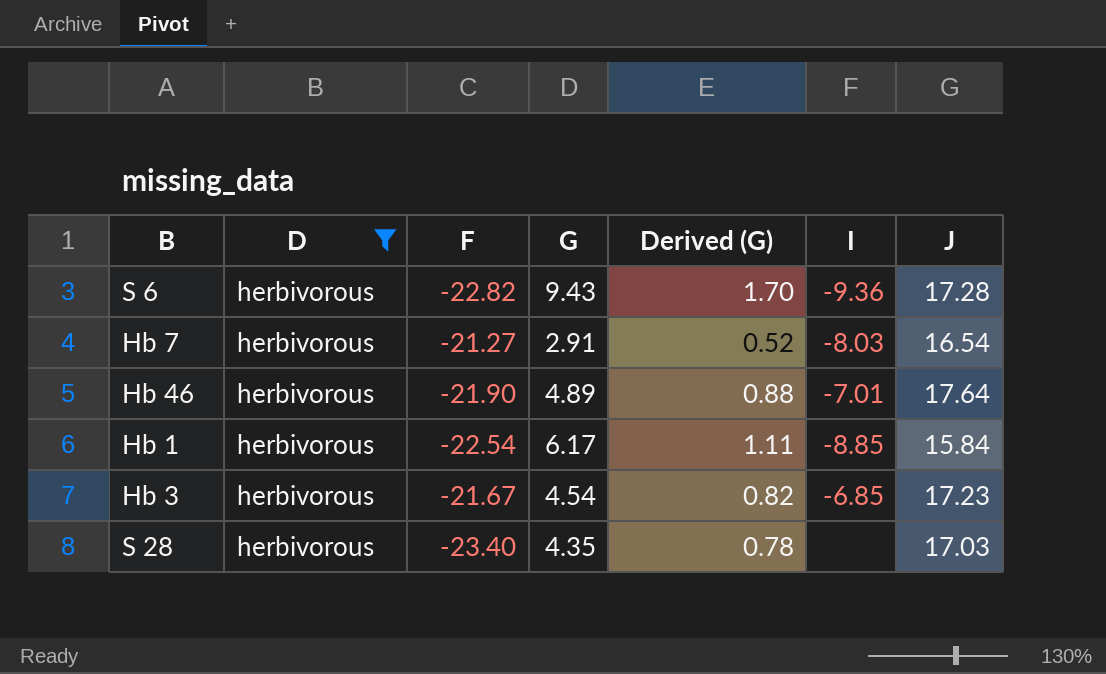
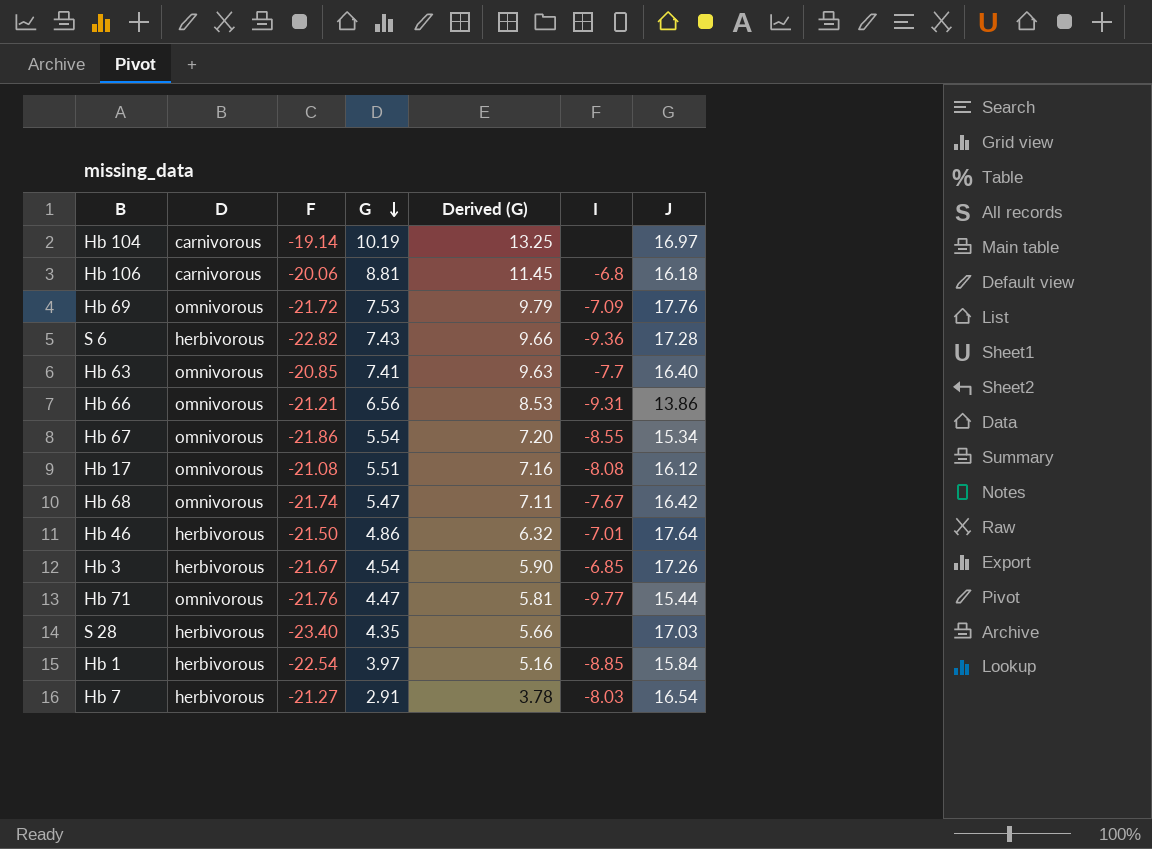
filter: D = herbivorous -> none
row order: none -> G descending
column Derived (G) | formula: [G] * 0.18 -> [G] * 1.3
S 6 | G: 9.43 -> 7.43
Hb 46 | F: -21.90 -> -21.50
Hb 46 | G: 4.89 -> 4.86
Hb 3 | J: 17.23 -> 17.26
Hb 1 | G: 6.17 -> 3.97

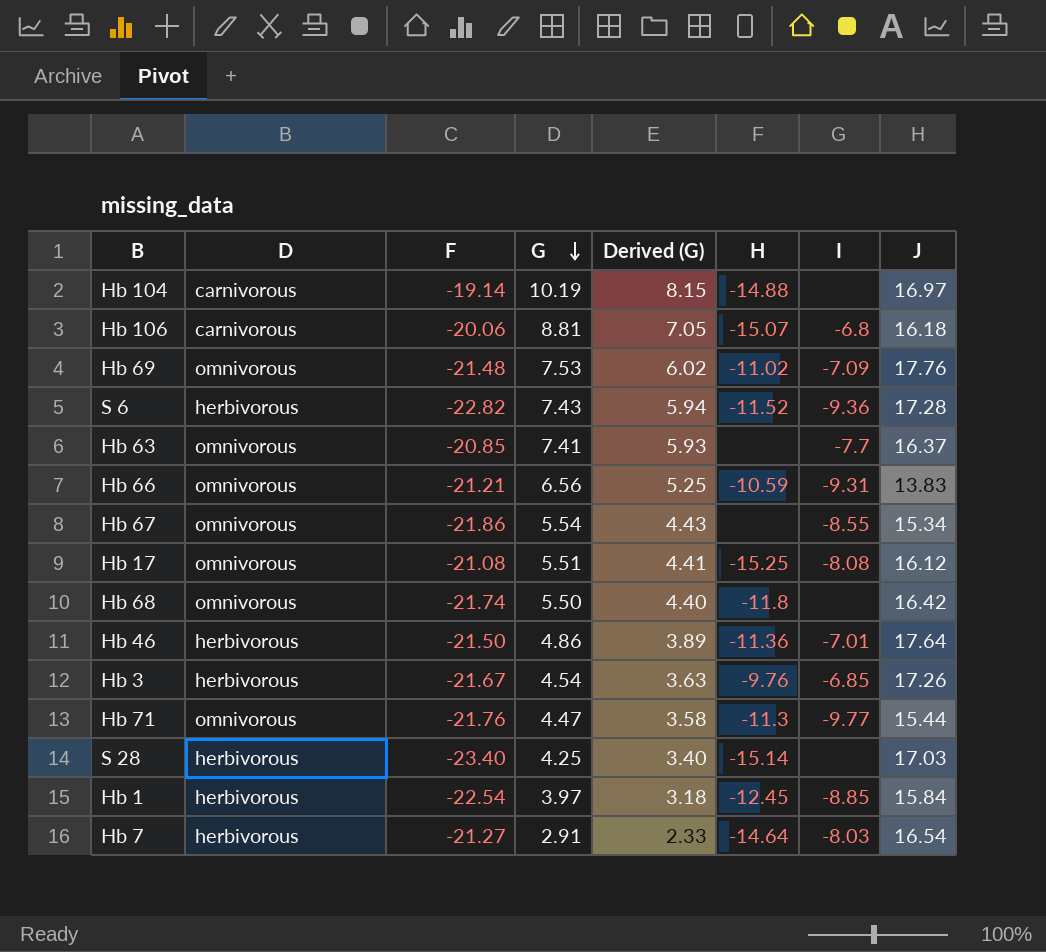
column Derived (G) | formula: [G] * 1.3 -> [G] * 0.8
column H | position: none -> 6
Hb 69 | F: -21.72 -> -21.48
Hb 63 | J: 16.40 -> 16.37
Hb 66 | J: 13.86 -> 13.83
Hb 68 | G: 5.47 -> 5.50
Hb 68 | I: -7.67 -> none
S 28 | G: 4.35 -> 4.25

